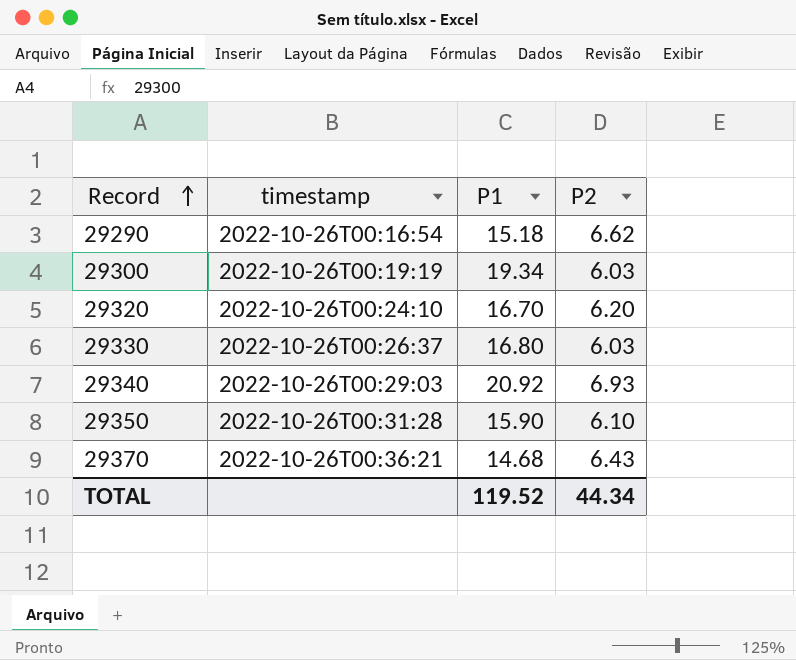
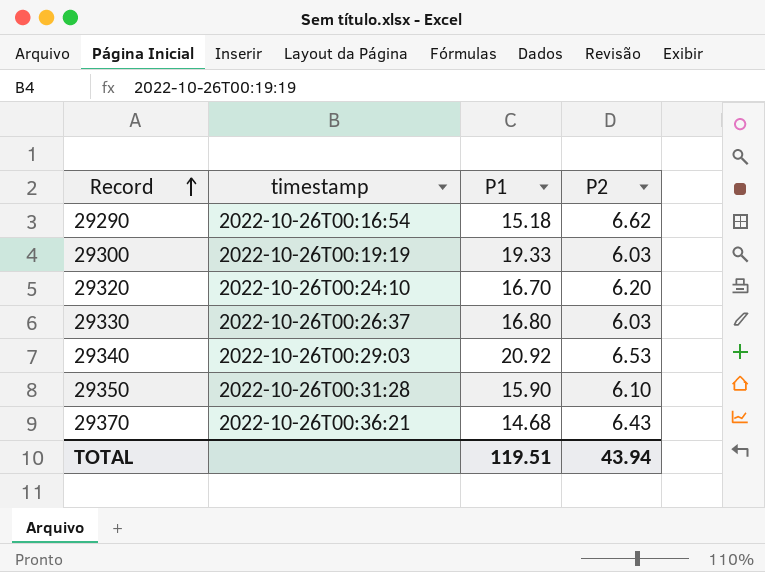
29300 | P1: 19.34 -> 19.33
29340 | P2: 6.93 -> 6.53
TOTAL | P1: 119.52 -> 119.51
TOTAL | P2: 44.34 -> 43.94

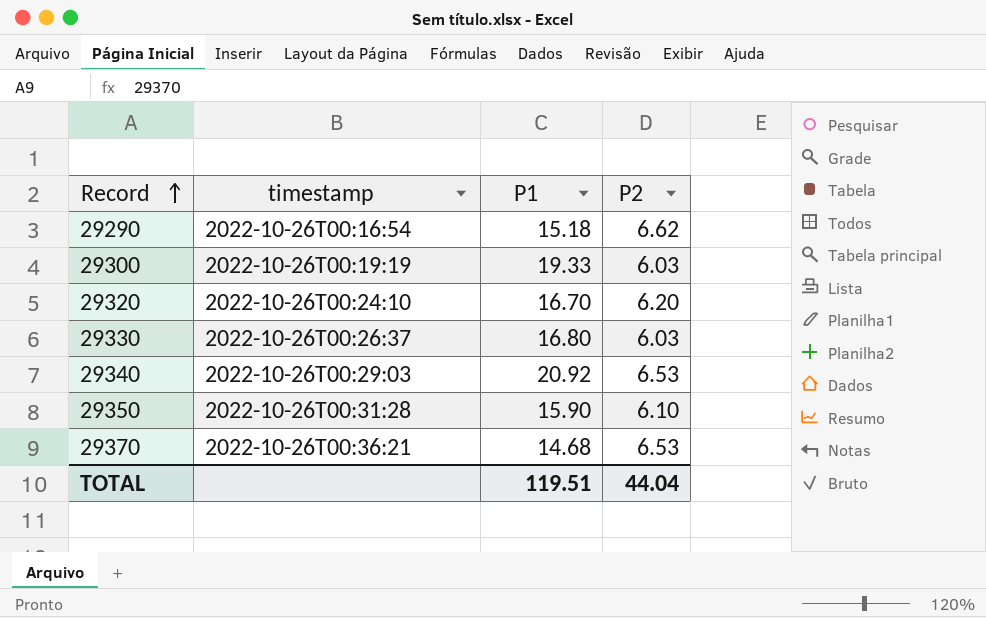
29370 | P2: 6.43 -> 6.53
TOTAL | P2: 43.94 -> 44.04

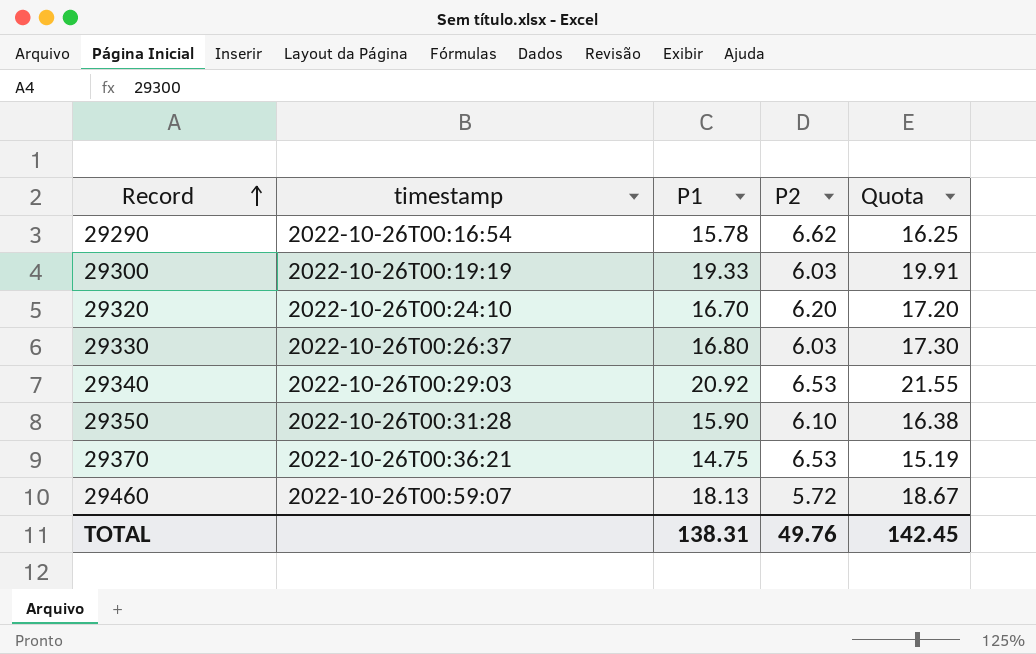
column Quota | formula: none -> [P1] * 1.03
29290 | P1: 15.18 -> 15.78
29370 | P1: 14.68 -> 14.75
row 29460: none -> 2022-10-26T00:59:07 | 18.13 | 5.72 | 18.67
TOTAL | P1: 119.51 -> 138.31
TOTAL | P2: 44.04 -> 49.76

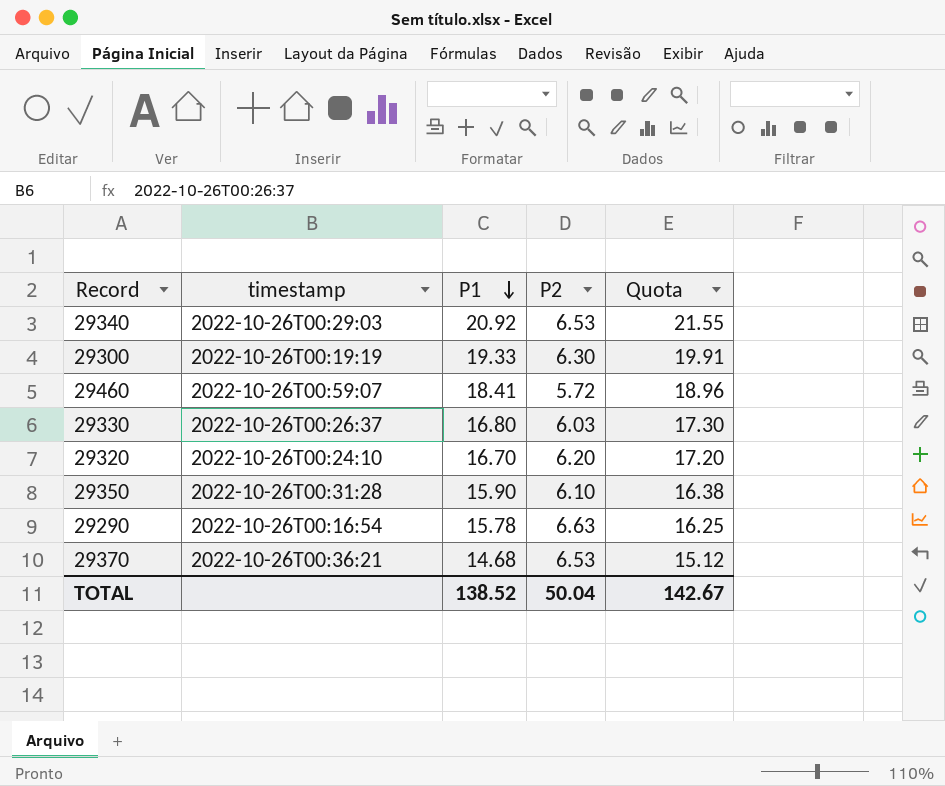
row order: Record ascending -> P1 descending
29300 | P2: 6.03 -> 6.30
29460 | P1: 18.13 -> 18.41
29460 | Quota: 18.67 -> 18.96
29290 | P2: 6.62 -> 6.63
29370 | P1: 14.75 -> 14.68
29370 | Quota: 15.19 -> 15.12
TOTAL | P1: 138.31 -> 138.52
TOTAL | P2: 49.76 -> 50.04
TOTAL | Quota: 142.45 -> 142.67

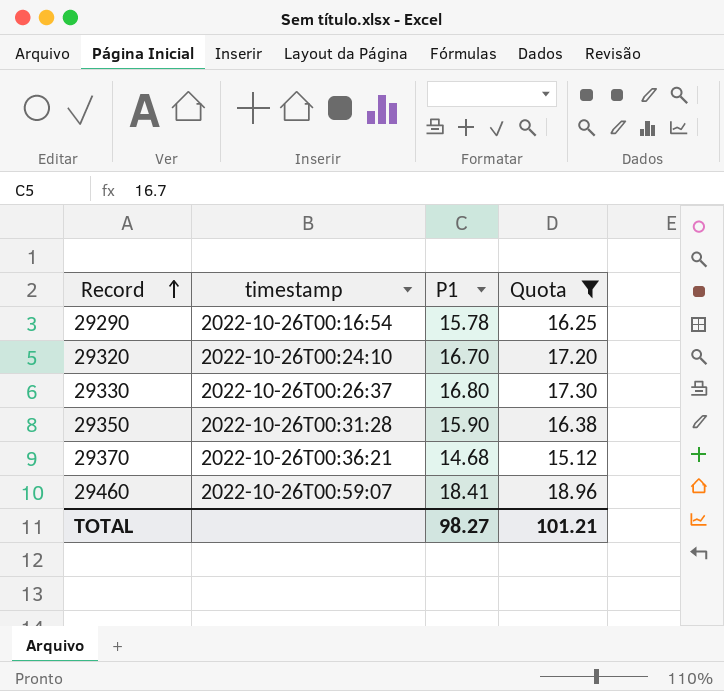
filter: none -> Quota <= 18.96
row order: P1 descending -> Record ascending
column P2 | position: 4 -> none
TOTAL | P1: 138.52 -> 98.27
TOTAL | Quota: 142.67 -> 101.21

